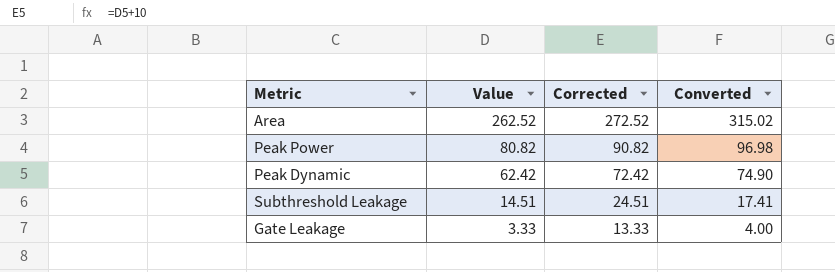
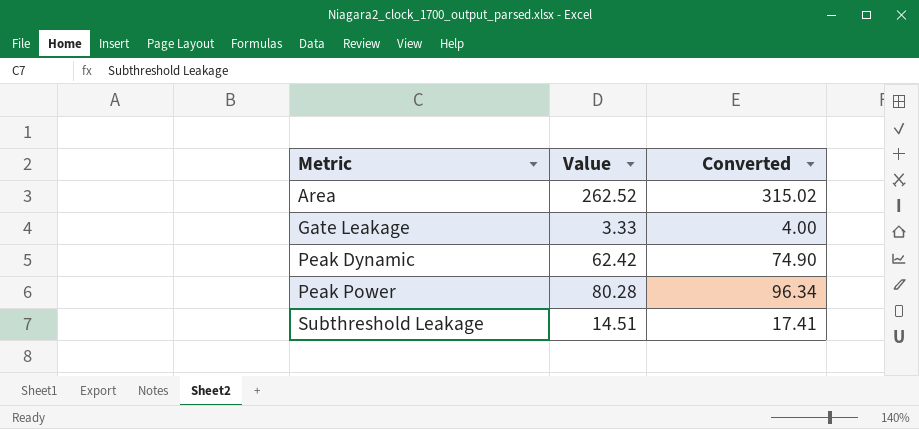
row order: Value descending -> Metric ascending
column Corrected | formula: [Value] + 10 -> none
Peak Power | Value: 80.82 -> 80.28
Peak Power | Converted: 96.98 -> 96.34

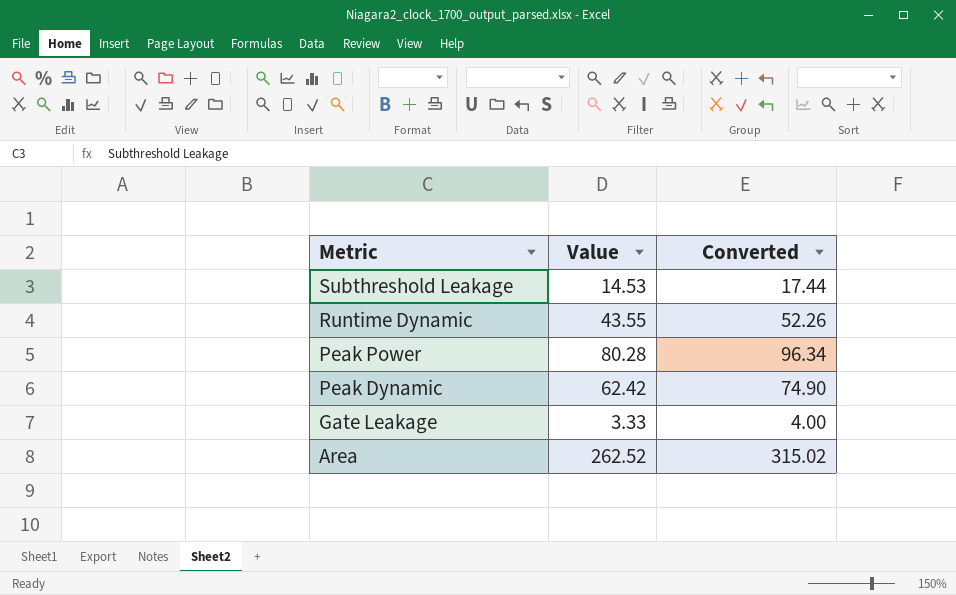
row order: Metric ascending -> Metric descending
Subthreshold Leakage | Value: 14.51 -> 14.53
Subthreshold Leakage | Converted: 17.41 -> 17.44
row Runtime Dynamic: none -> 43.55 | 52.26

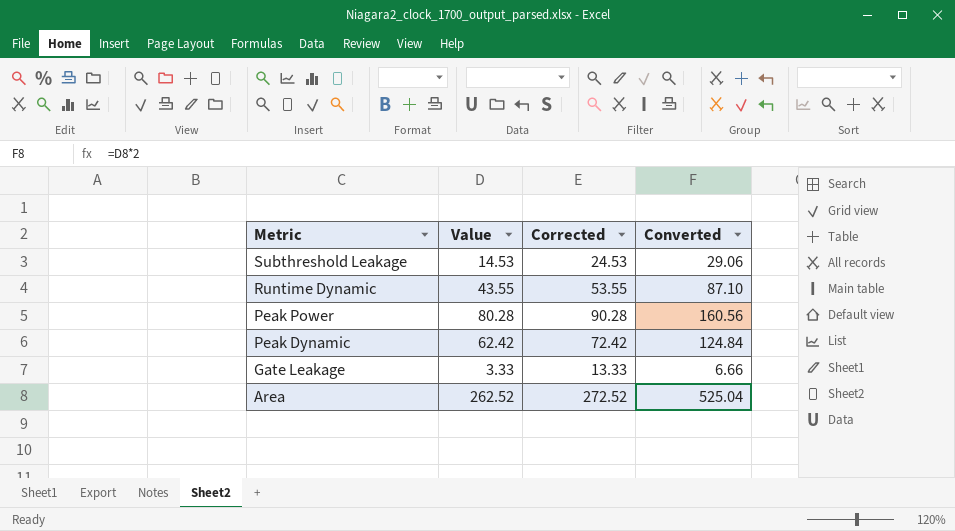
column Corrected | formula: none -> [Value] + 10
column Converted | formula: [Value] * 1.2 -> [Value] * 2

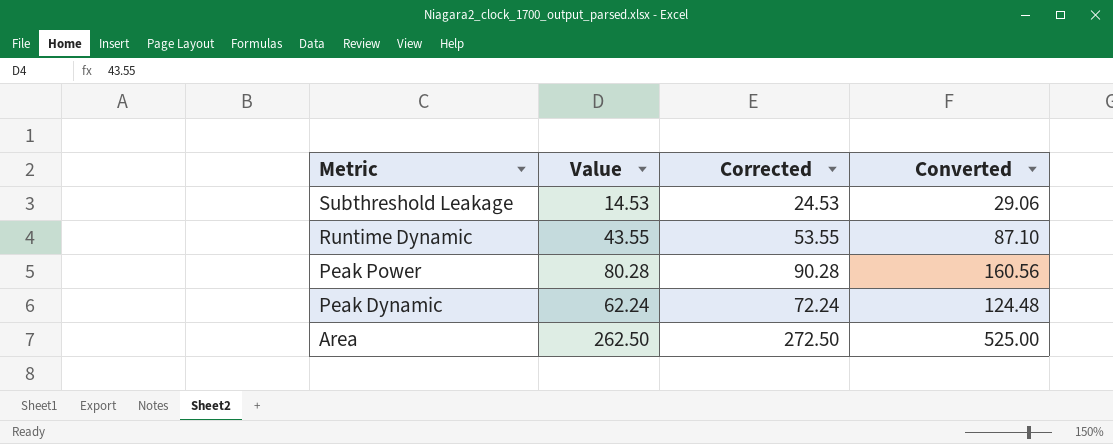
row Gate Leakage: 3.33 | 13.33 | 6.66 -> none
Peak Dynamic | Value: 62.42 -> 62.24
Peak Dynamic | Corrected: 72.42 -> 72.24
Peak Dynamic | Converted: 124.84 -> 124.48
Area | Value: 262.52 -> 262.50
Area | Corrected: 272.52 -> 272.50
Area | Converted: 525.04 -> 525.00

